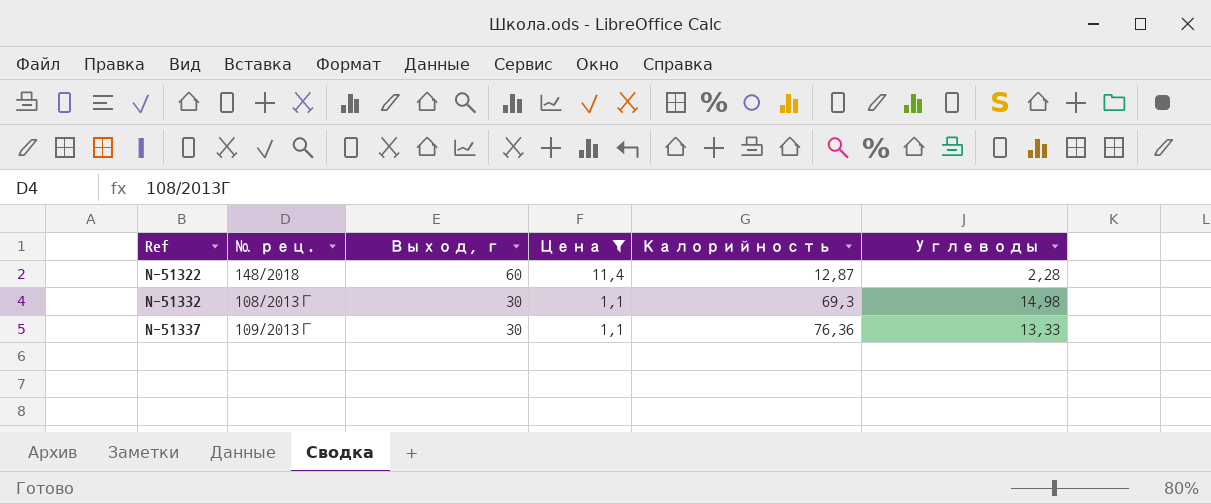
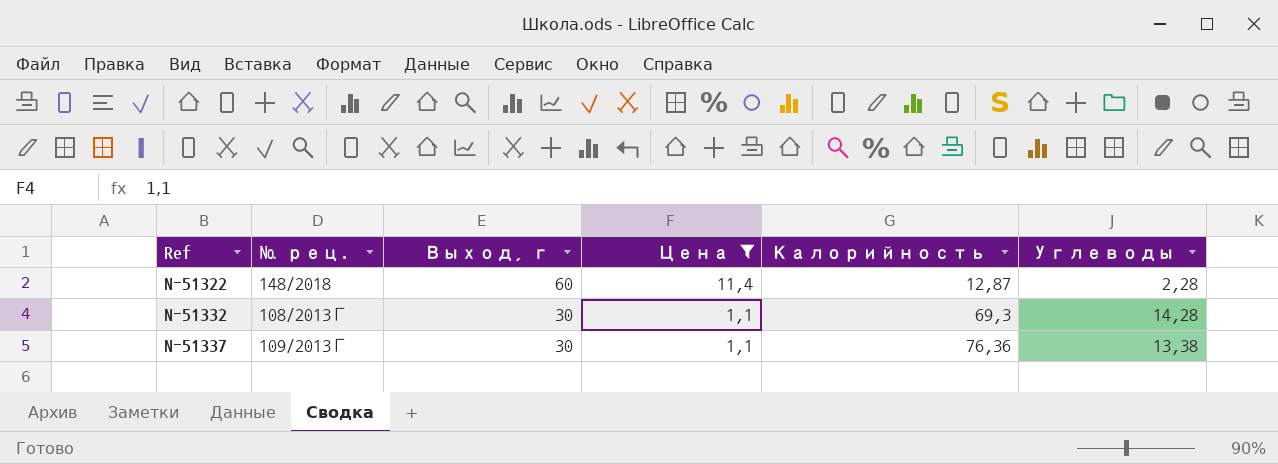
N-51332 | Углеводы: 14,98 -> 14,28
N-51337 | Углеводы: 13,33 -> 13,38

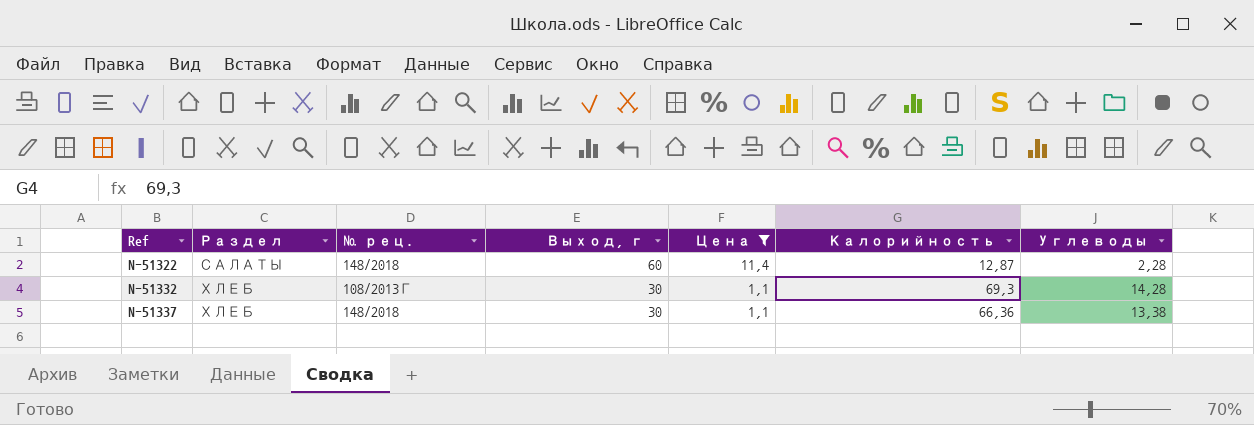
column Раздел | position: none -> 2
N-51337 | № рец.: 109/2013Г -> 148/2018
N-51337 | Калорийность: 76,36 -> 66,36

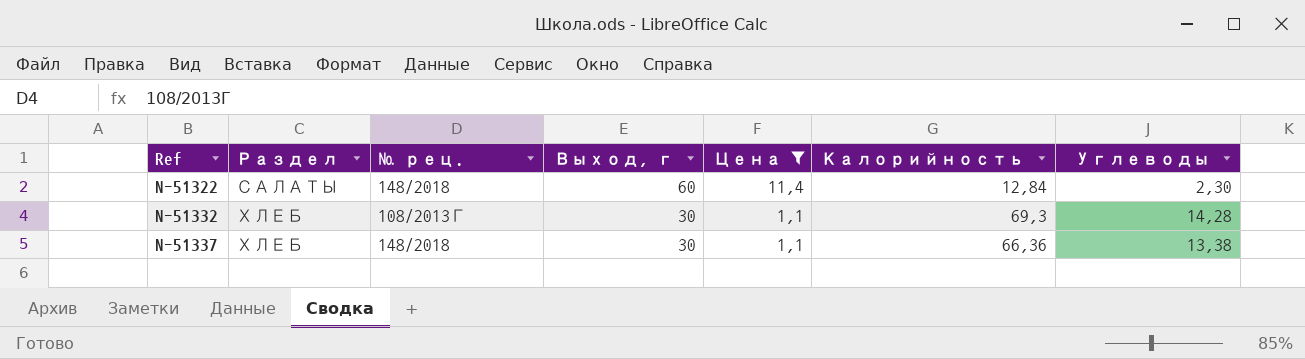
N-51322 | Калорийность: 12,87 -> 12,84
N-51322 | Углеводы: 2,28 -> 2,30

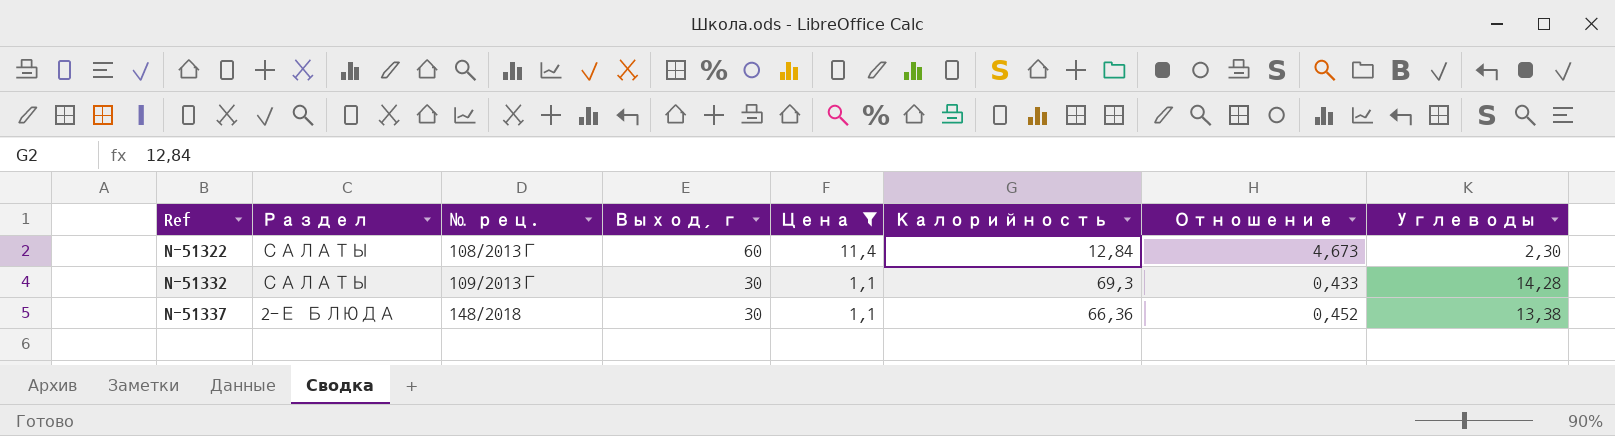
column Отношение | formula: none -> [Выход, г] / [Калорийность]
N-51322 | № рец.: 148/2018 -> 108/2013Г
N-51332 | Раздел: ХЛЕБ -> САЛАТЫ
N-51332 | № рец.: 108/2013Г -> 109/2013Г
N-51337 | Раздел: ХЛЕБ -> 2-Е БЛЮДА

